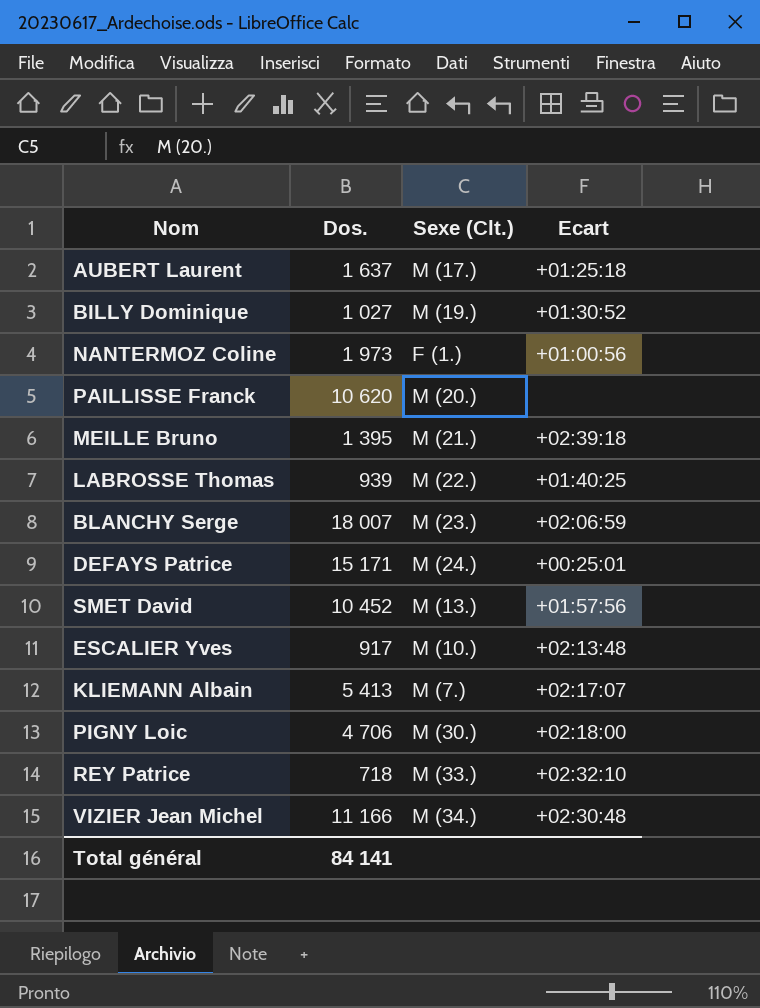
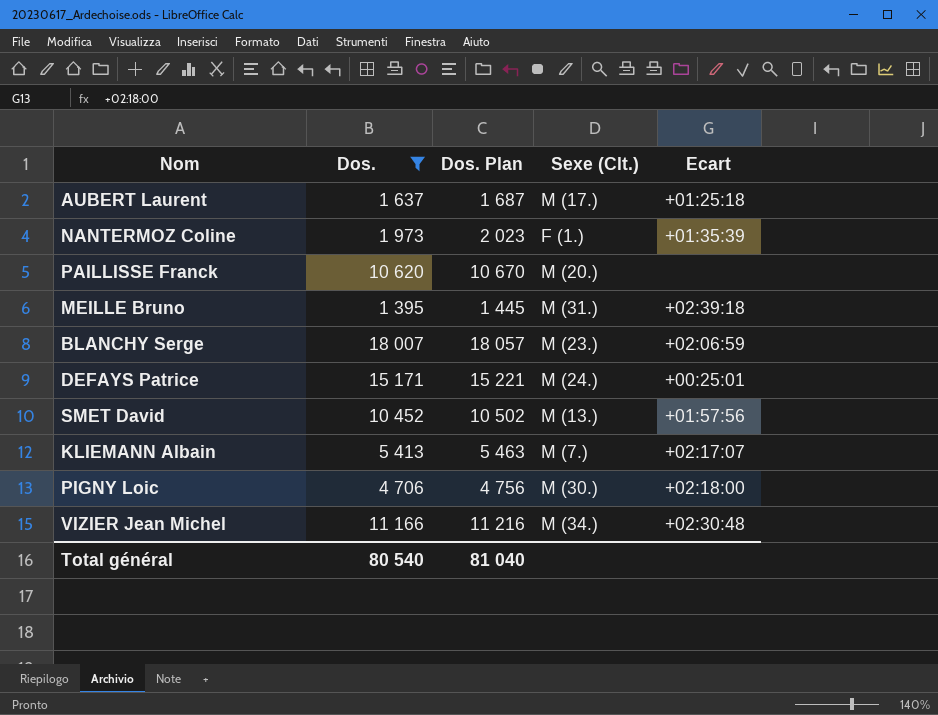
filter: none -> Dos. >= 1 395
column Dos. Plan | formula: none -> [Dos.] + 50
NANTERMOZ Coline | Ecart: +01:00:56 -> +01:35:39
MEILLE Bruno | Sexe (Clt.): M (21.) -> M (31.)
Total général | Dos.: 84 141 -> 80 540

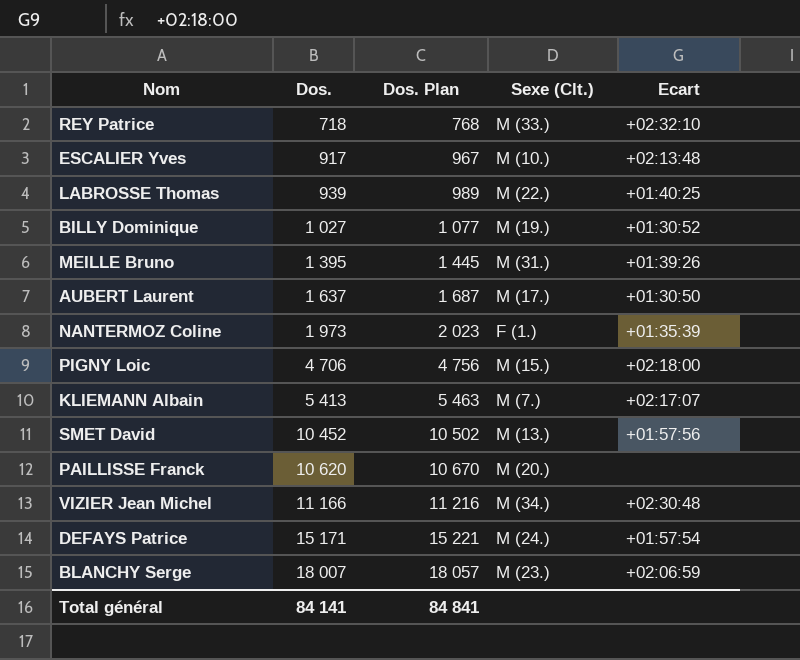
filter: Dos. >= 1 395 -> none
row order: none -> Dos. ascending
MEILLE Bruno | Ecart: +02:39:18 -> +01:39:26
AUBERT Laurent | Ecart: +01:25:18 -> +01:30:50
PIGNY Loic | Sexe (Clt.): M (30.) -> M (15.)
DEFAYS Patrice | Ecart: +00:25:01 -> +01:57:54
Total général | Dos.: 80 540 -> 84 141
Total général | Dos. Plan: 81 040 -> 84 841

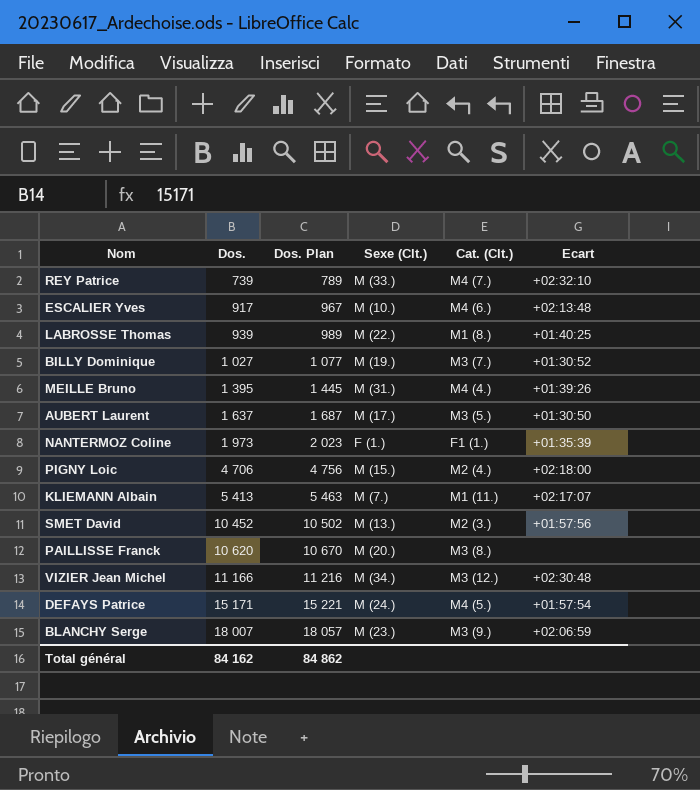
column Cat. (Clt.) | position: none -> 5
REY Patrice | Dos.: 718 -> 739
REY Patrice | Dos. Plan: 768 -> 789
Total général | Dos.: 84 141 -> 84 162
Total général | Dos. Plan: 84 841 -> 84 862

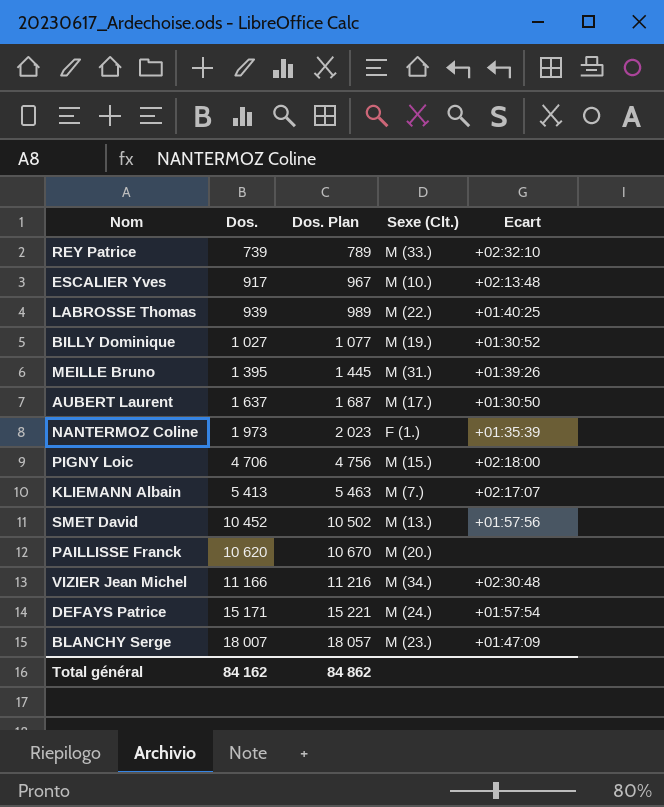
column Cat. (Clt.) | position: 5 -> none
BLANCHY Serge | Ecart: +02:06:59 -> +01:47:09

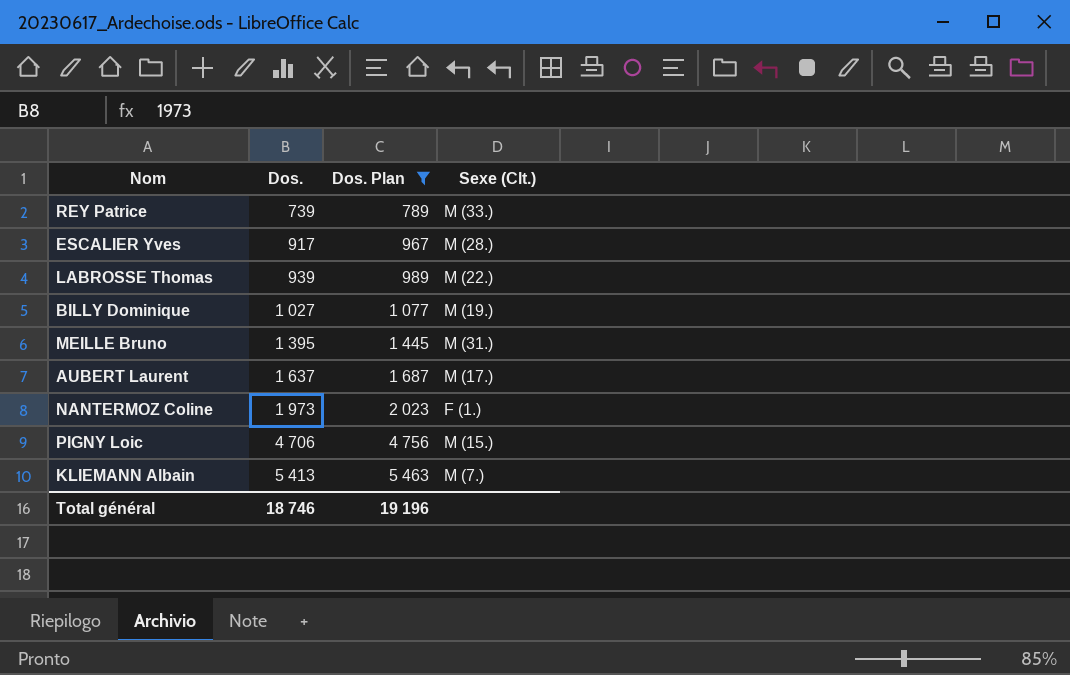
filter: none -> Dos. Plan <= 5 463
column Ecart | position: 5 -> none
ESCALIER Yves | Sexe (Clt.): M (10.) -> M (28.)
Total général | Dos.: 84 162 -> 18 746
Total général | Dos. Plan: 84 862 -> 19 196

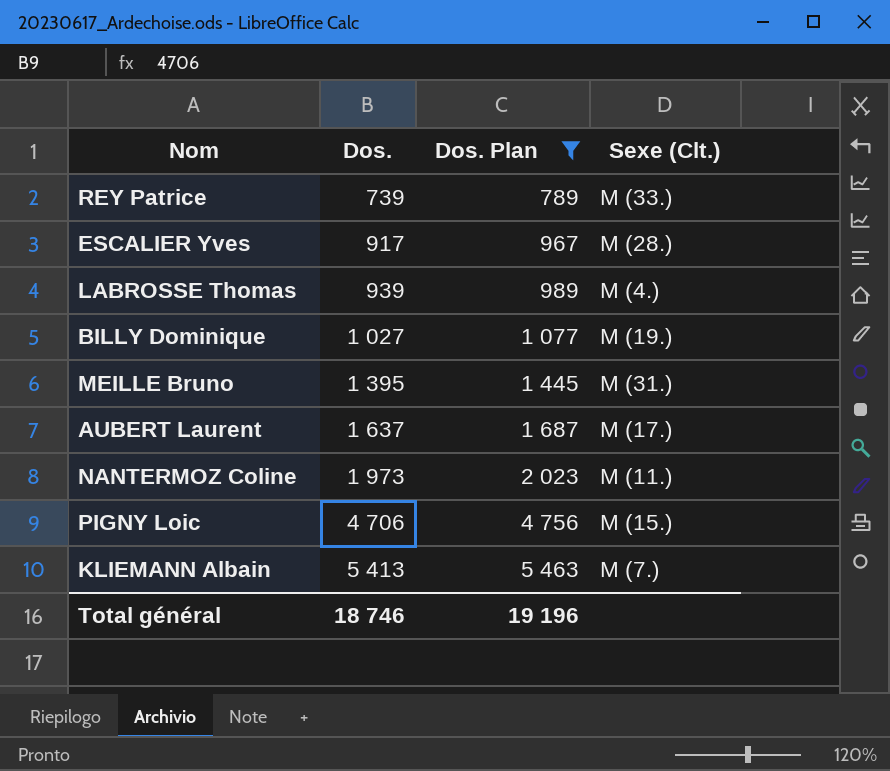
LABROSSE Thomas | Sexe (Clt.): M (22.) -> M (4.)
NANTERMOZ Coline | Sexe (Clt.): F (1.) -> M (11.)

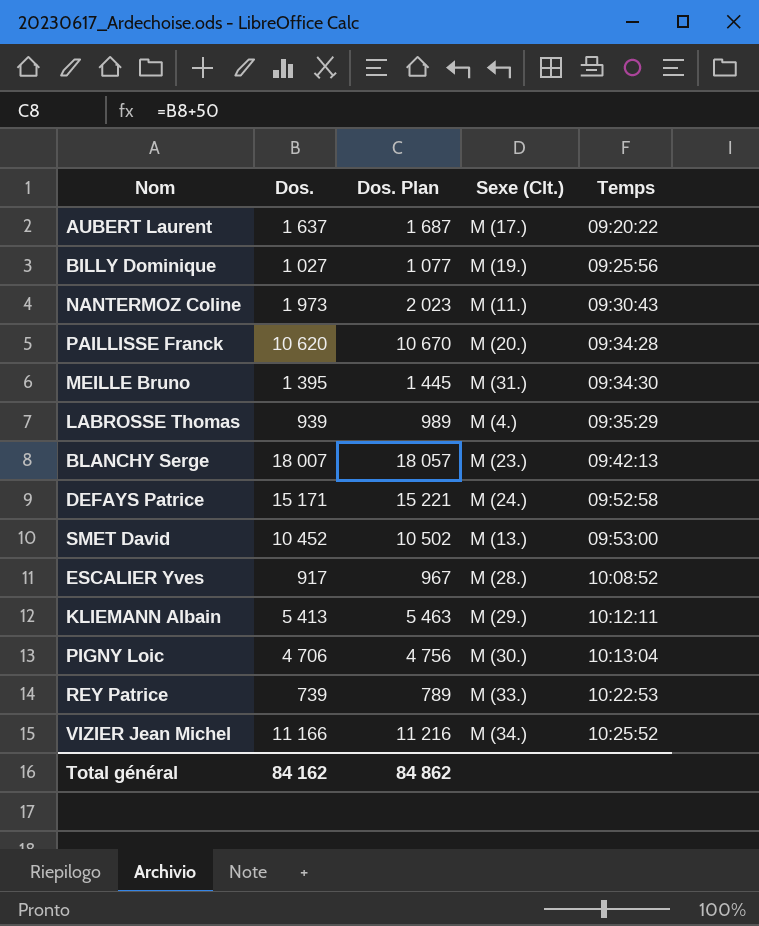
filter: Dos. Plan <= 5 463 -> none
row order: Dos. ascending -> Temps ascending
column Temps | position: none -> 5
KLIEMANN Albain | Sexe (Clt.): M (7.) -> M (29.)
PIGNY Loic | Sexe (Clt.): M (15.) -> M (30.)
Total général | Dos.: 18 746 -> 84 162
Total général | Dos. Plan: 19 196 -> 84 862

